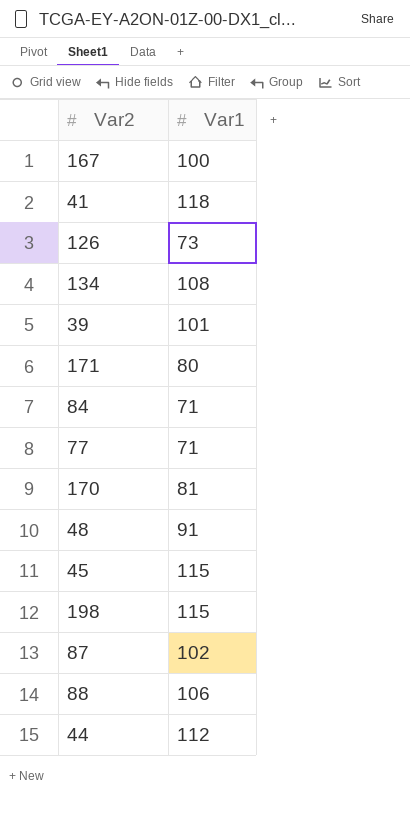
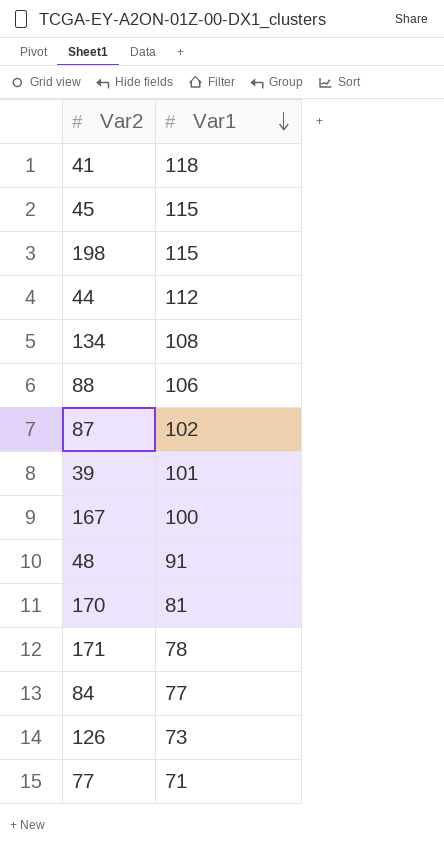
row order: none -> Var1 descending
171 | Var1: 80 -> 78
84 | Var1: 71 -> 77

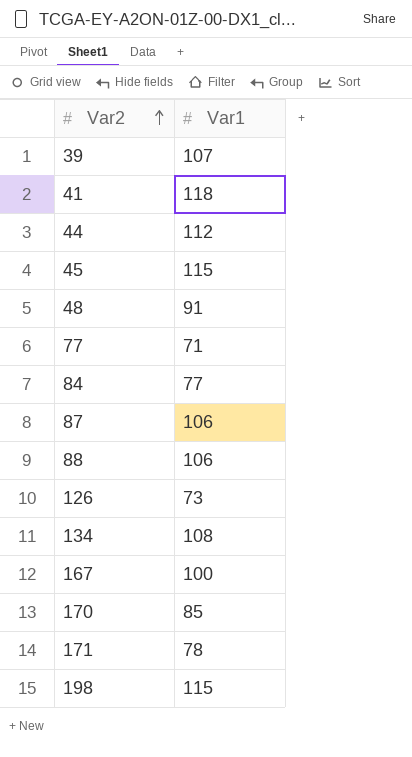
row order: Var1 descending -> Var2 ascending
39 | Var1: 101 -> 107
87 | Var1: 102 -> 106
170 | Var1: 81 -> 85

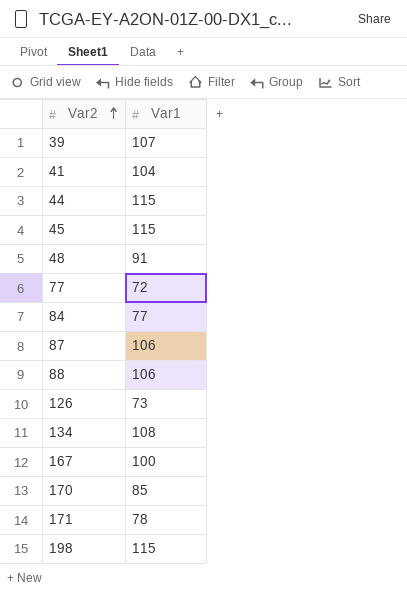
41 | Var1: 118 -> 104
44 | Var1: 112 -> 115
77 | Var1: 71 -> 72

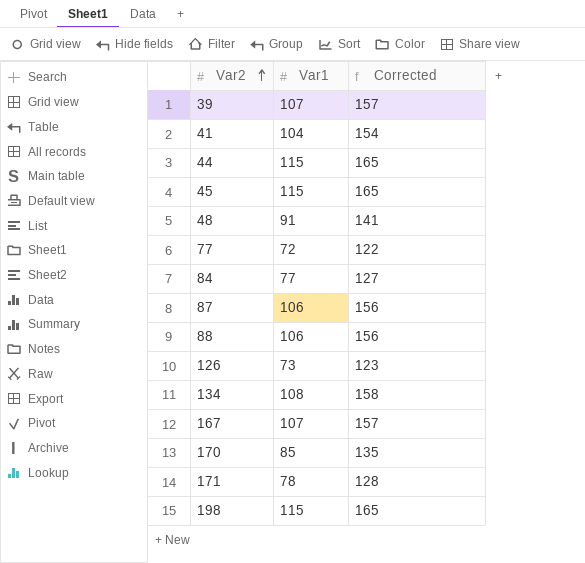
column Corrected | formula: none -> [Var1] + 50
167 | Var1: 100 -> 107

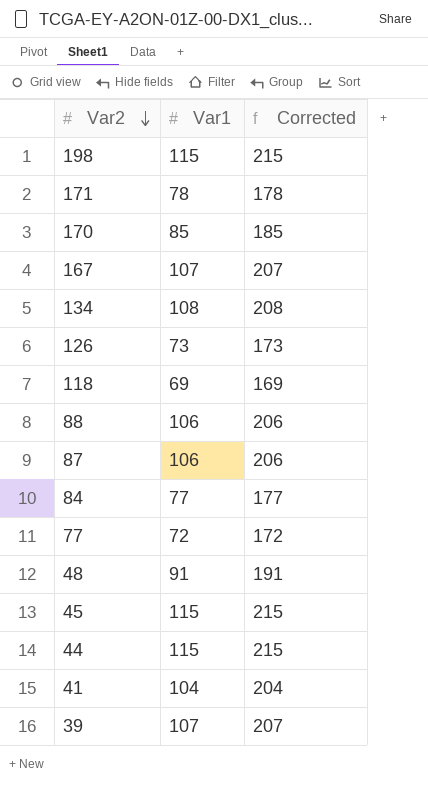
row order: Var2 ascending -> Var2 descending
column Corrected | formula: [Var1] + 50 -> [Var1] + 100
row 118: none -> 69 | 169

